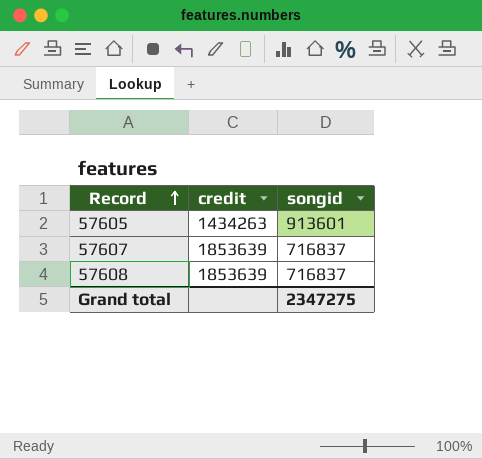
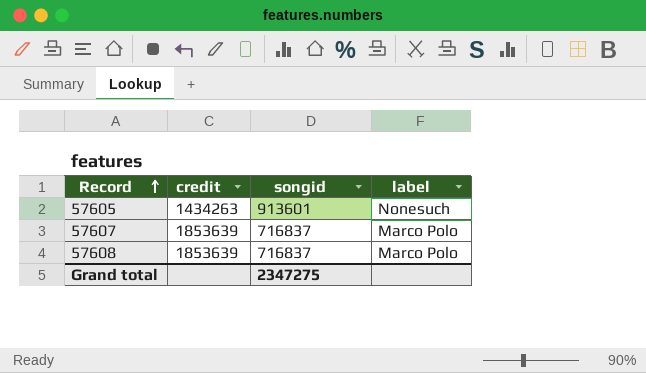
column label | position: none -> 4

